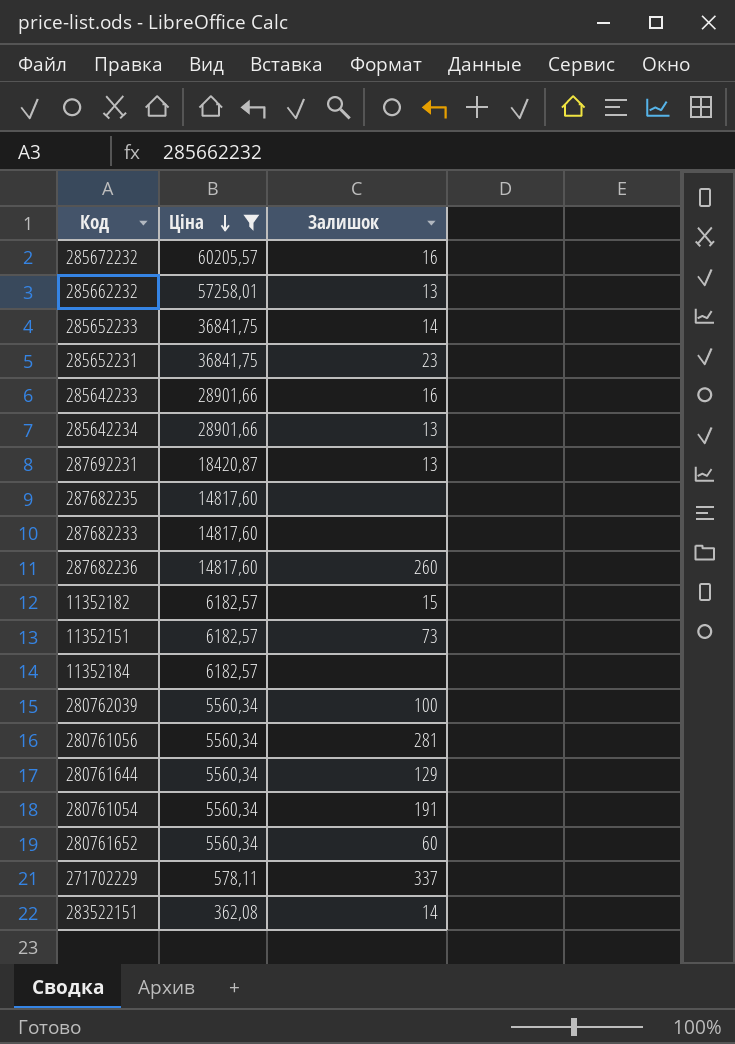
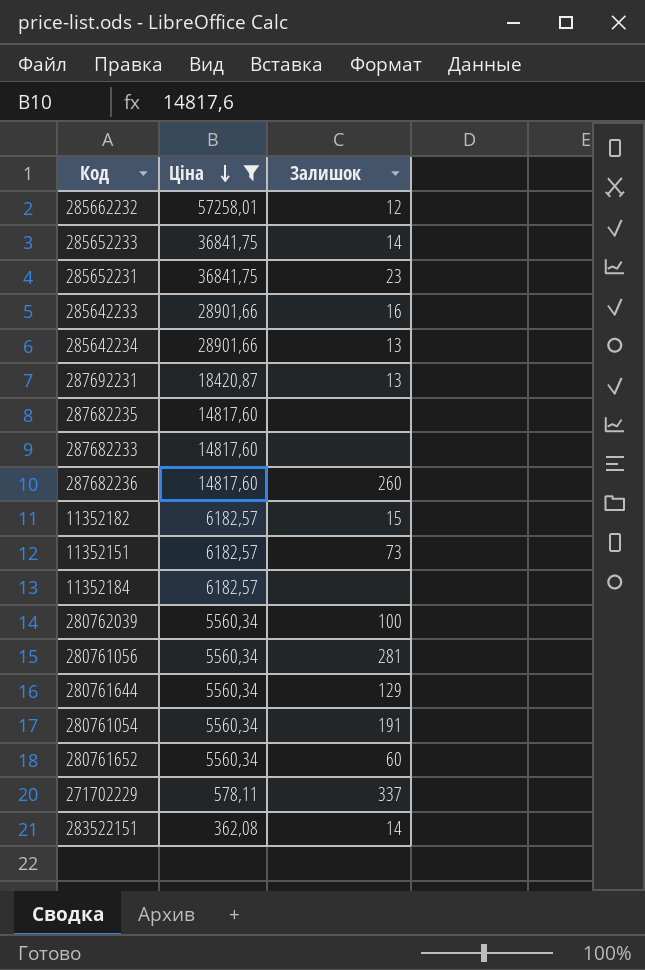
row 285672232: 60205,57 | 16 -> none
285662232 | Залишок: 13 -> 12

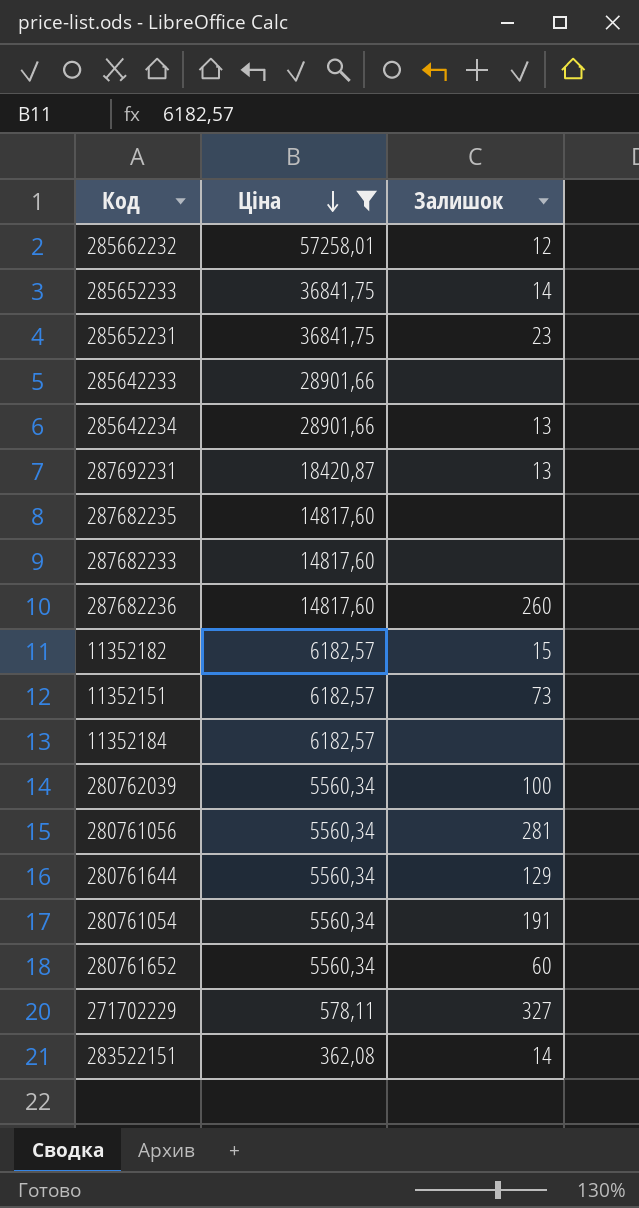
285642233 | Залишок: 16 -> none
271702229 | Залишок: 337 -> 327

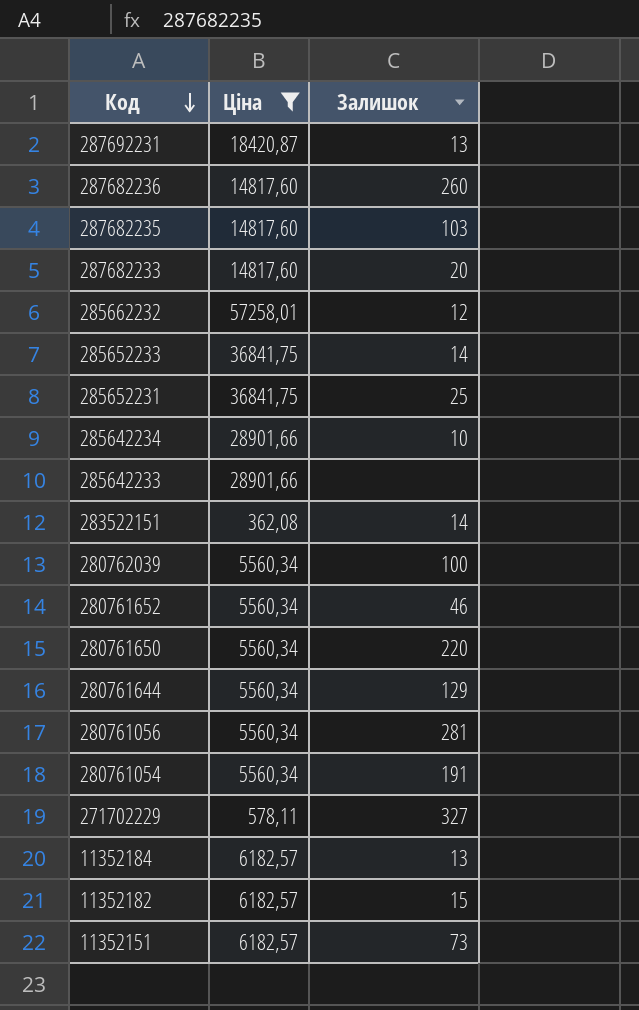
row order: Ціна descending -> Код descending
287682235 | Залишок: none -> 103
287682233 | Залишок: none -> 20
285652231 | Залишок: 23 -> 25
285642234 | Залишок: 13 -> 10
280761652 | Залишок: 60 -> 46
row 280761650: none -> 5560,34 | 220
11352184 | Залишок: none -> 13

